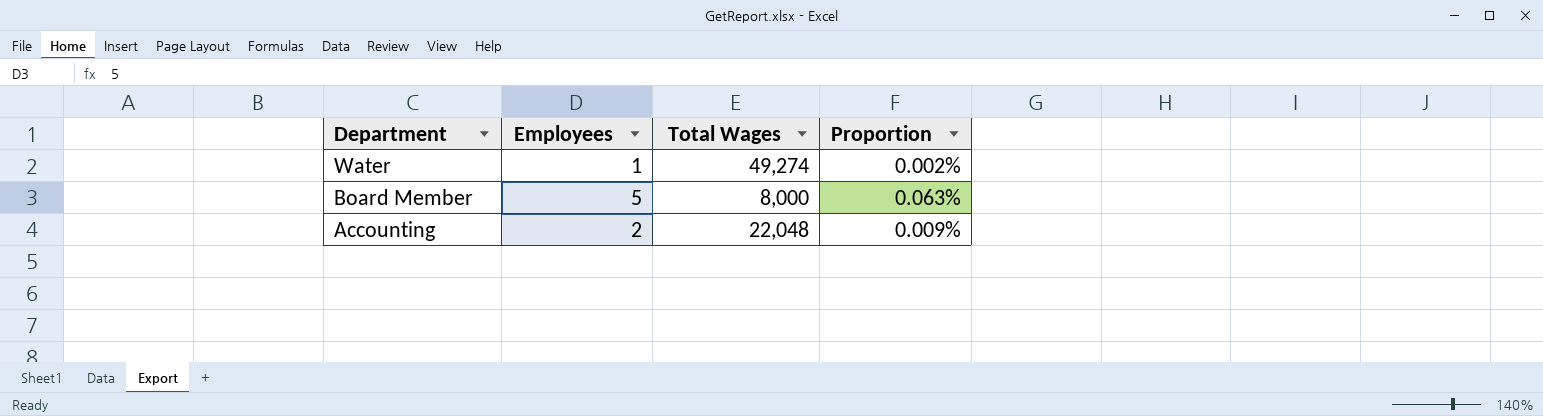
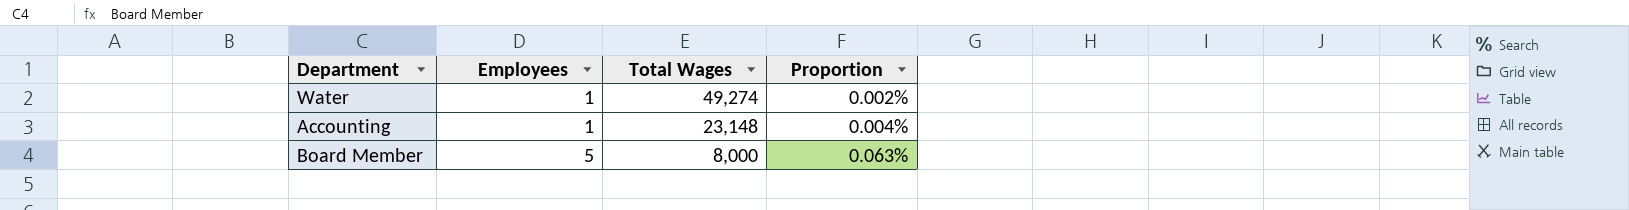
row order: Department descending -> Employees ascending
Accounting | Employees: 2 -> 1
Accounting | Total Wages: 22,048 -> 23,148
Accounting | Proportion: 0.009% -> 0.004%

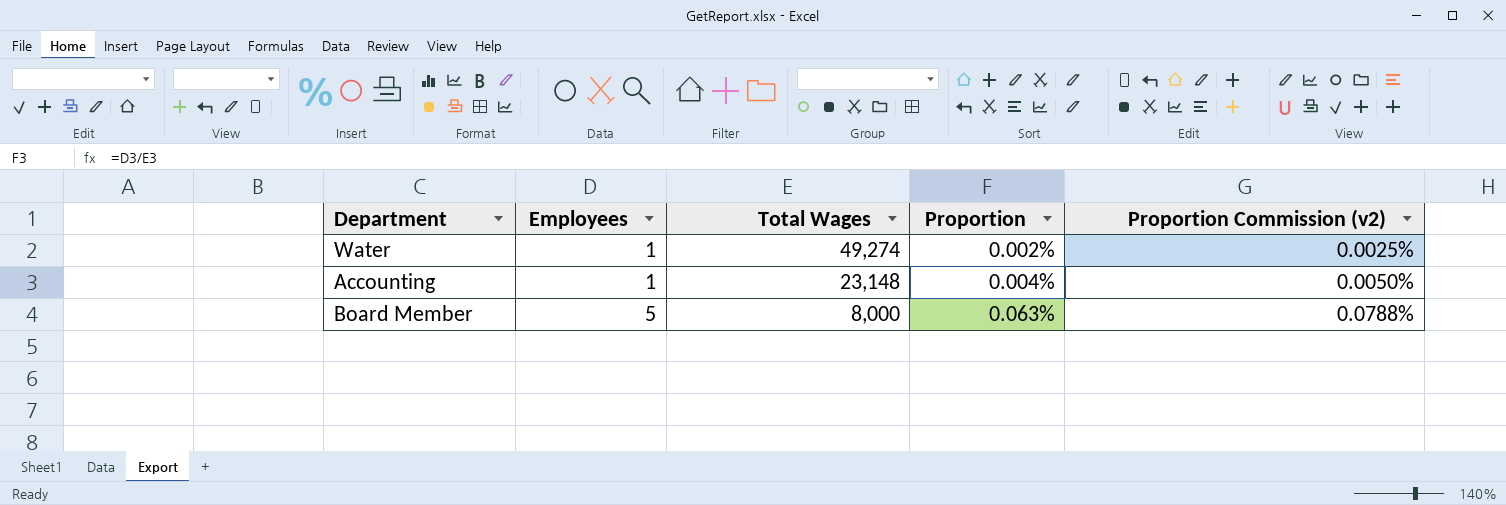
column Proportion Commission (v2) | formula: none -> [Proportion] * 1.25

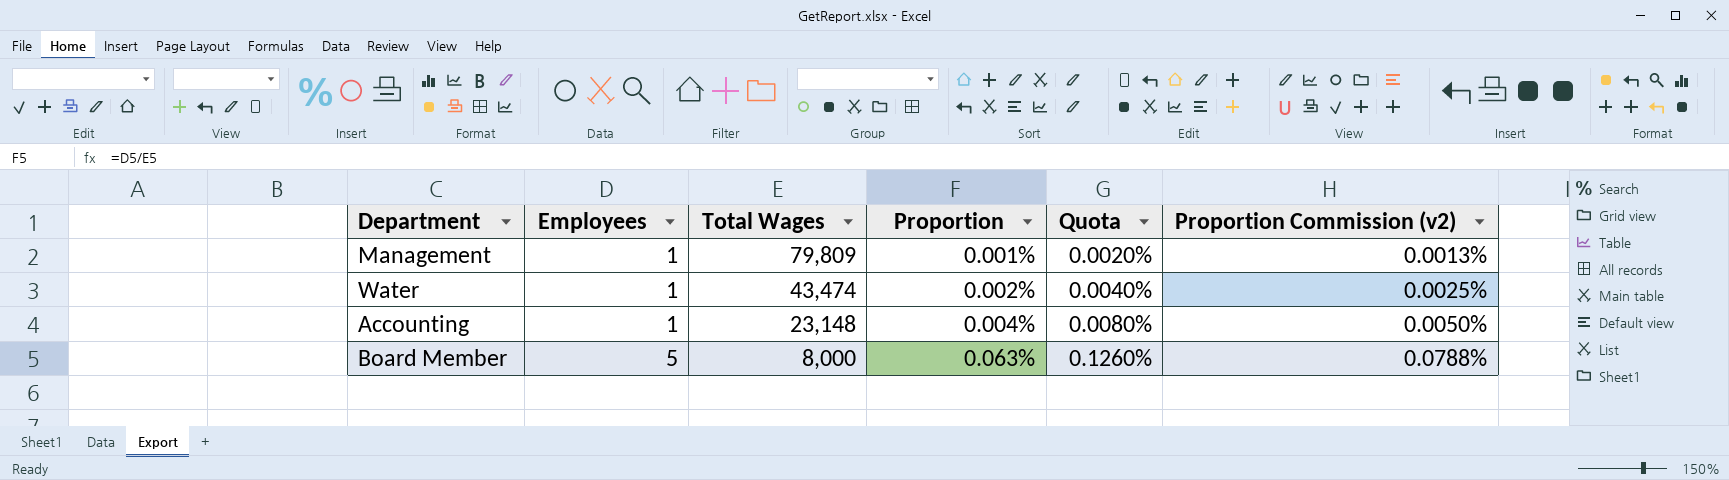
column Quota | formula: none -> [Proportion] * 2
row Management: none -> 1 | 79,809 | 0.001% | 0.0020% | 0.0013%
Water | Total Wages: 49,274 -> 43,474

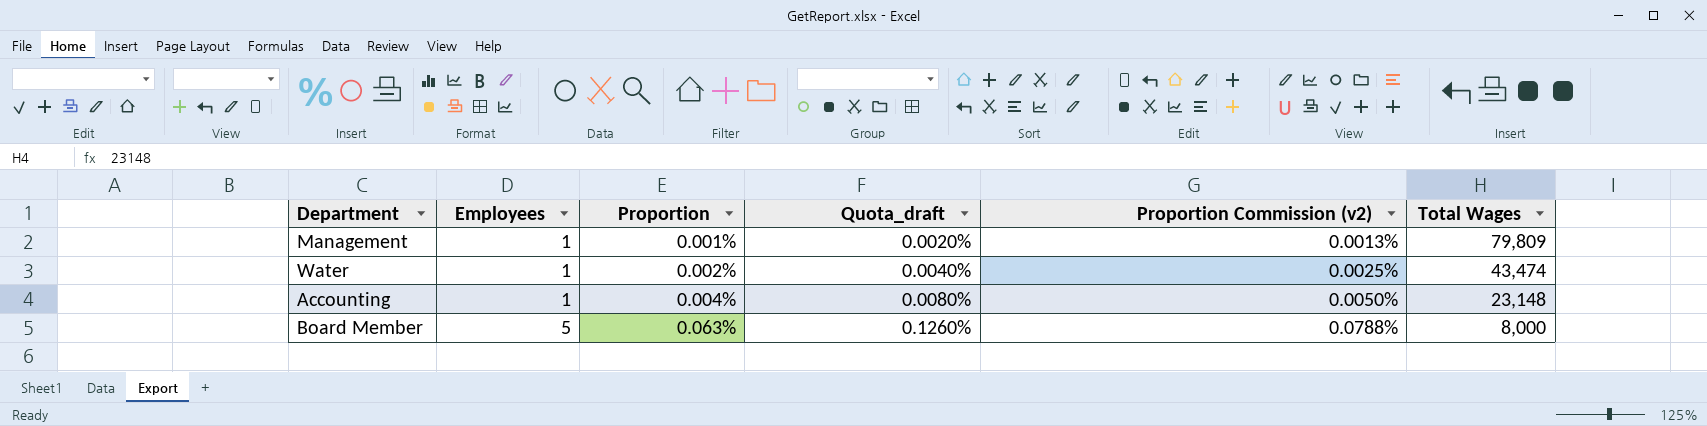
column name: Quota -> Quota_draft
column Total Wages | position: 3 -> 6

